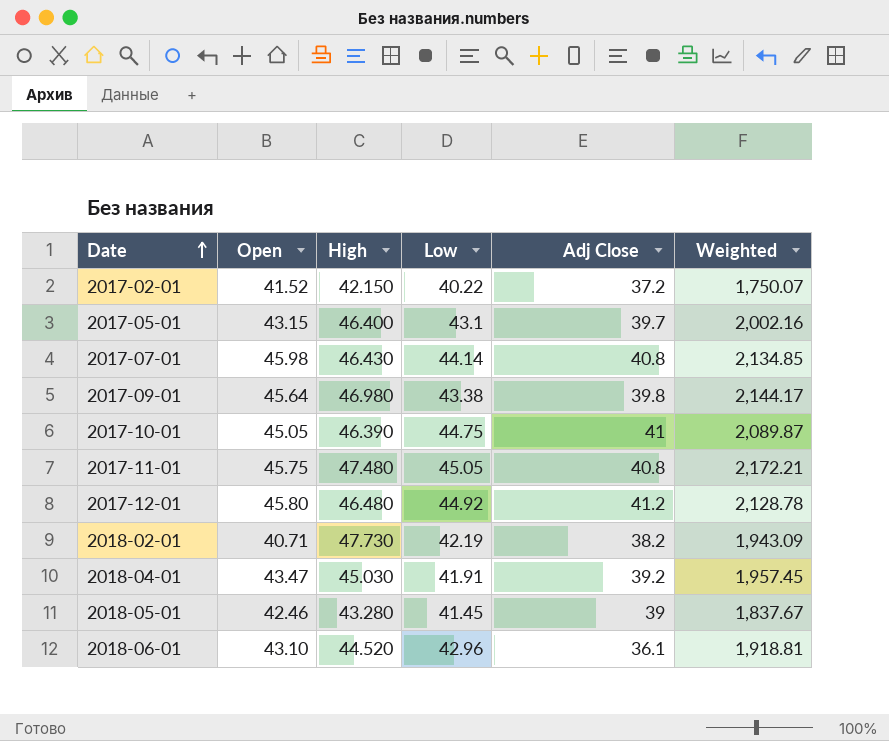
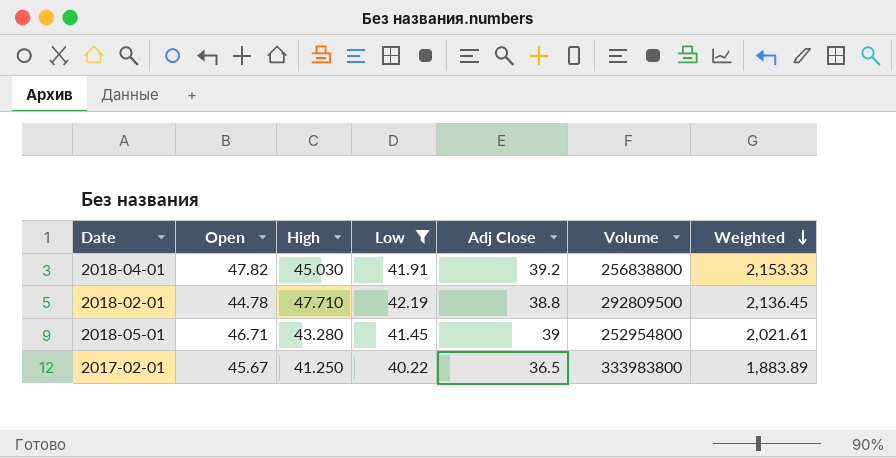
filter: none -> Low <= 42.19
row order: Date ascending -> Weighted descending
column Volume | position: none -> 6
2018-04-01 | Open: 43.47 -> 47.82
2018-04-01 | Weighted: 1,957.45 -> 2,153.33
2018-02-01 | Open: 40.71 -> 44.78
2018-02-01 | High: 47.730 -> 47.710
2018-02-01 | Adj Close: 38.2 -> 38.8
2018-02-01 | Weighted: 1,943.09 -> 2,136.45
2018-05-01 | Open: 42.46 -> 46.71
2018-05-01 | Weighted: 1,837.67 -> 2,021.61
2017-02-01 | Open: 41.52 -> 45.67
2017-02-01 | High: 42.150 -> 41.250
2017-02-01 | Adj Close: 37.2 -> 36.5
2017-02-01 | Weighted: 1,750.07 -> 1,883.89

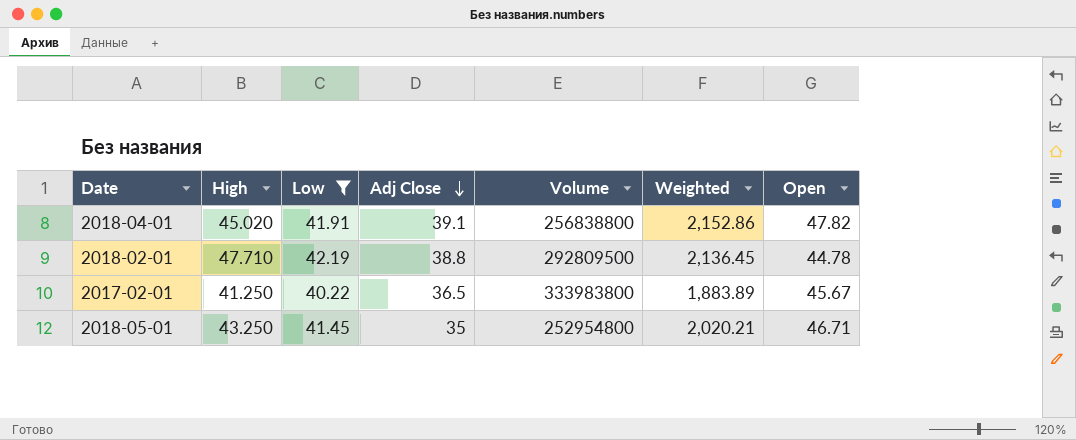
row order: Weighted descending -> Adj Close descending
column Open | position: 2 -> 7
2018-04-01 | High: 45.030 -> 45.020
2018-04-01 | Adj Close: 39.2 -> 39.1
2018-04-01 | Weighted: 2,153.33 -> 2,152.86
2018-05-01 | High: 43.280 -> 43.250
2018-05-01 | Adj Close: 39 -> 35
2018-05-01 | Weighted: 2,021.61 -> 2,020.21

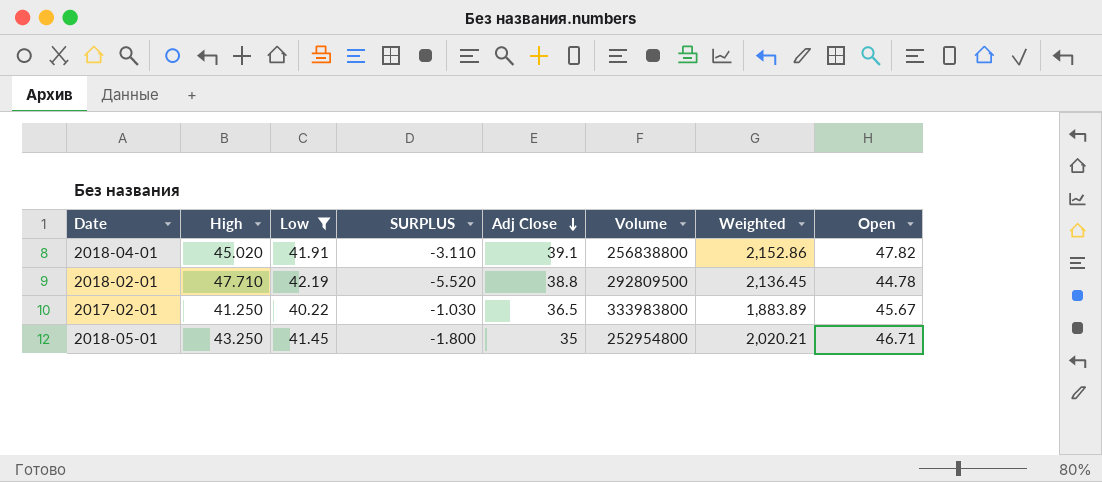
column SURPLUS | formula: none -> [Low] - [High]

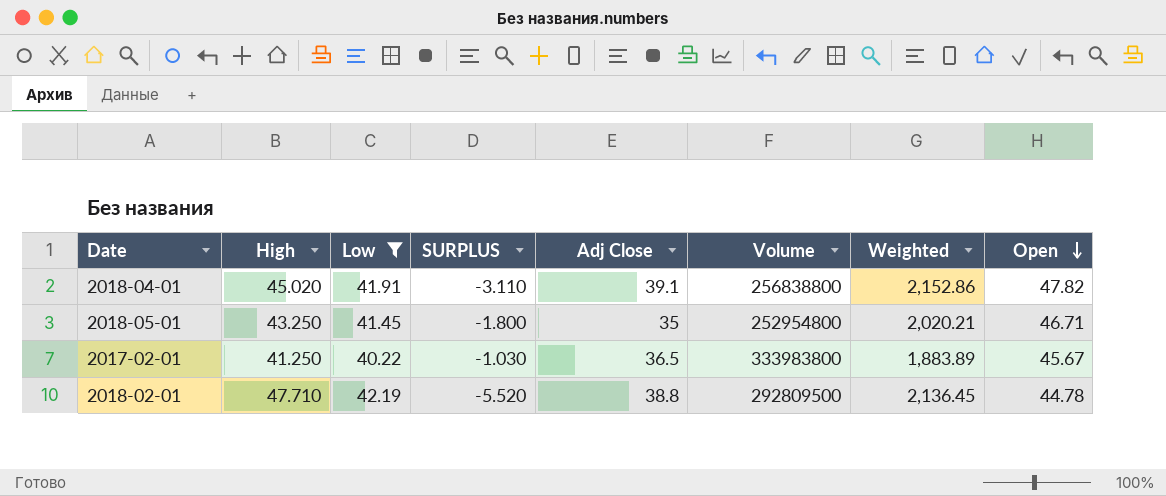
row order: Adj Close descending -> Open descending

